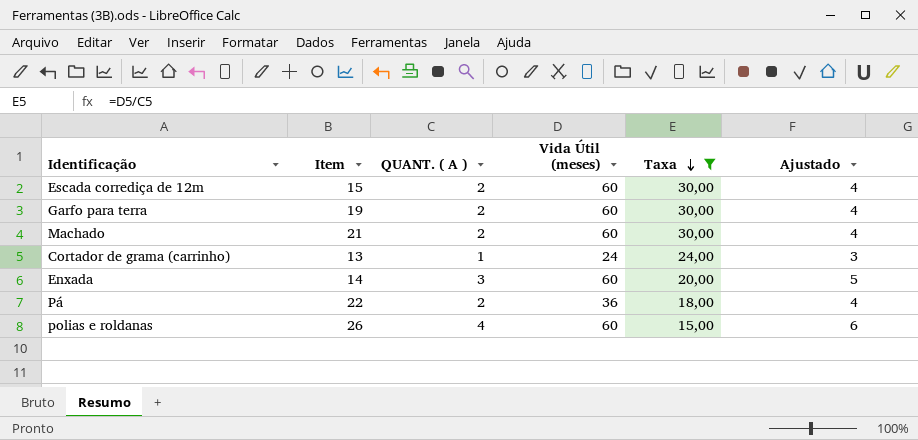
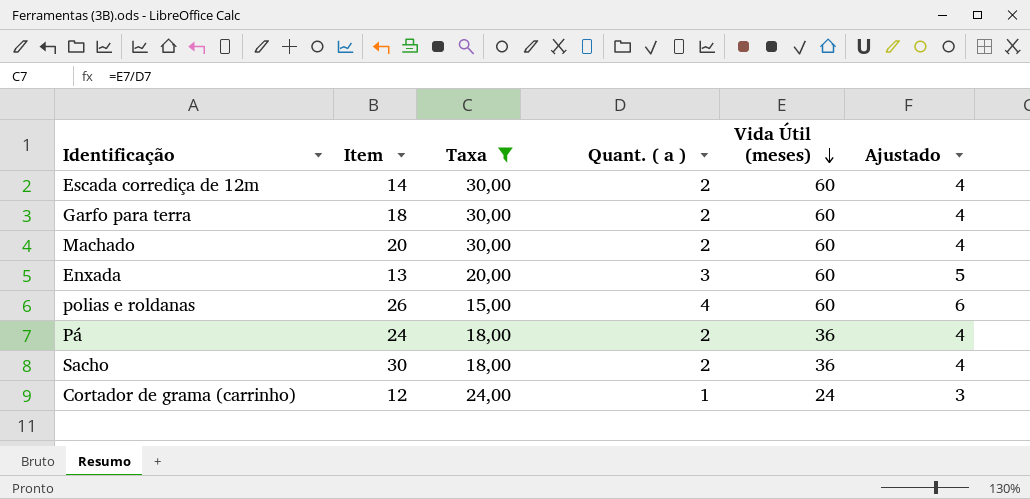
row order: Taxa descending -> Vida Útil (meses) descending
column Taxa | position: 5 -> 3
column name: QUANT. ( A ) -> Quant. ( a )
Escada corrediça de 12m | Item: 15 -> 14
Garfo para terra | Item: 19 -> 18
Machado | Item: 21 -> 20
Enxada | Item: 14 -> 13
Pá | Item: 22 -> 24
row Sacho: none -> 30 | 18,00 | 2 | 36 | 4
Cortador de grama (carrinho) | Item: 13 -> 12

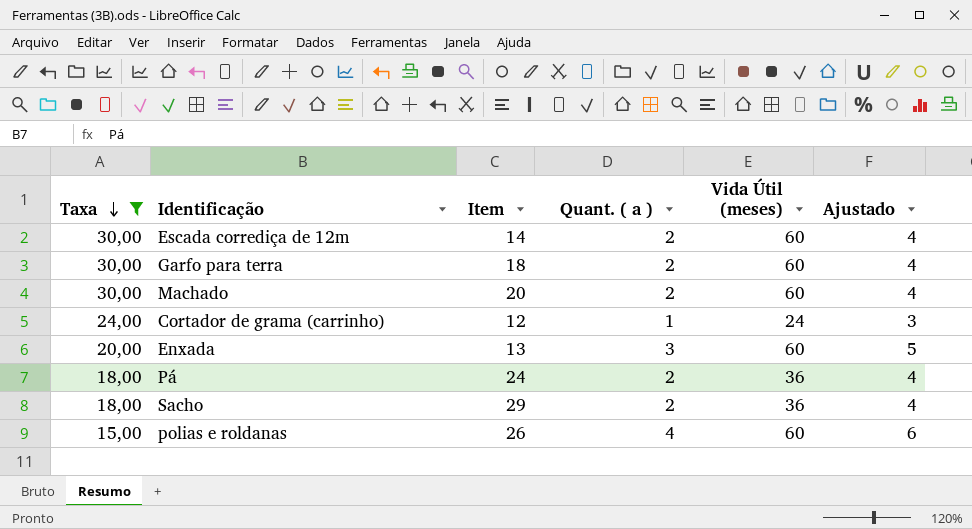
row order: Vida Útil (meses) descending -> Taxa descending
column Taxa | position: 3 -> 1
Sacho | Item: 30 -> 29

